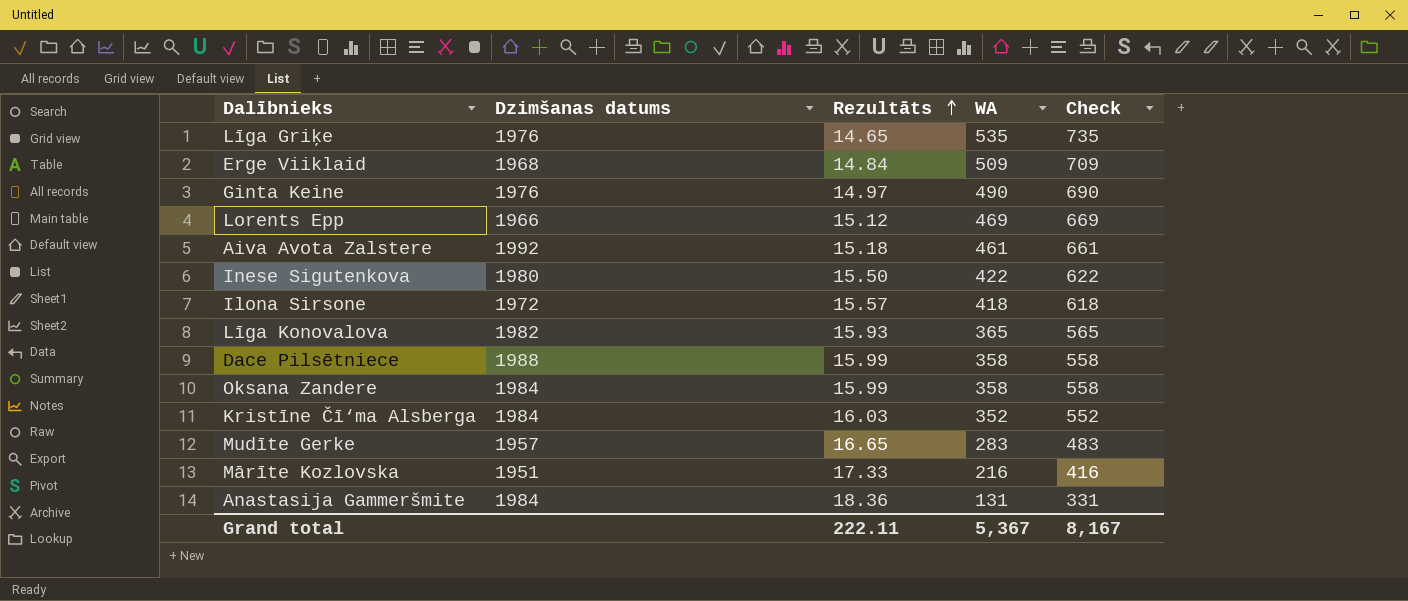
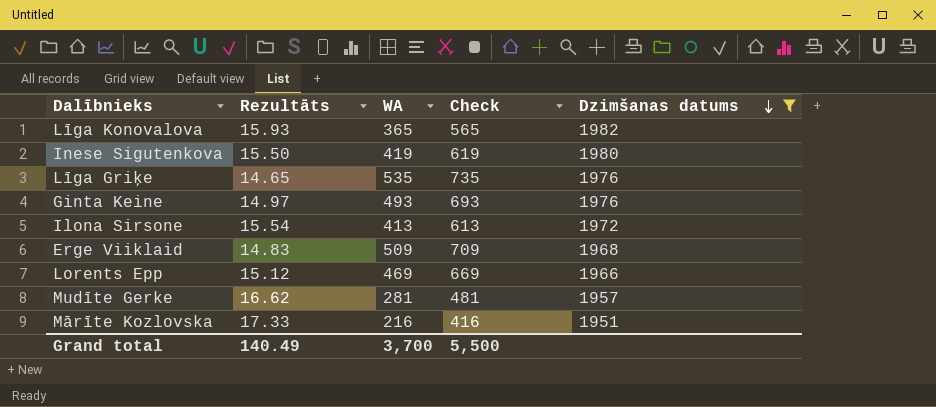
filter: none -> Dzimšanas datums <= 1982
row order: Rezultāts ascending -> Dzimšanas datums descending
column Dzimšanas datums | position: 2 -> 5
Inese Sigutenkova | WA: 422 -> 419
Inese Sigutenkova | Check: 622 -> 619
Ginta Keine | WA: 490 -> 493
Ginta Keine | Check: 690 -> 693
Ilona Sirsone | Rezultāts: 15.57 -> 15.54
Ilona Sirsone | WA: 418 -> 413
Ilona Sirsone | Check: 618 -> 613
Erge Viiklaid | Rezultāts: 14.84 -> 14.83
Mudīte Gerke | Rezultāts: 16.65 -> 16.62
Mudīte Gerke | WA: 283 -> 281
Mudīte Gerke | Check: 483 -> 481
Grand total | Rezultāts: 222.11 -> 140.49
Grand total | WA: 5,367 -> 3,700
Grand total | Check: 8,167 -> 5,500

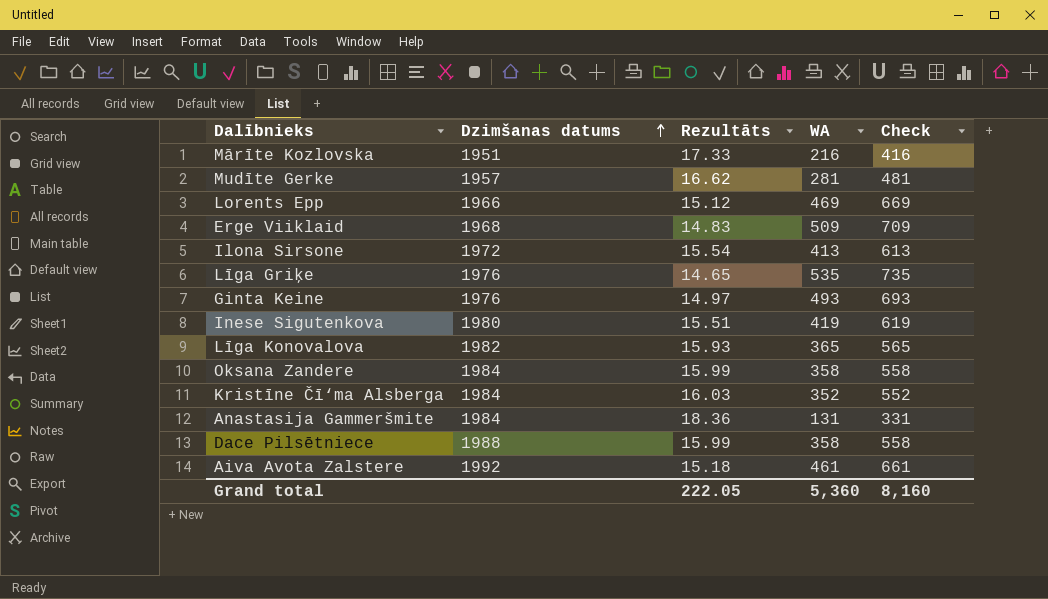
filter: Dzimšanas datums <= 1982 -> none
row order: Dzimšanas datums descending -> Dzimšanas datums ascending
column Dzimšanas datums | position: 5 -> 2
Inese Sigutenkova | Rezultāts: 15.50 -> 15.51
Grand total | Rezultāts: 140.49 -> 222.05
Grand total | WA: 3,700 -> 5,360
Grand total | Check: 5,500 -> 8,160

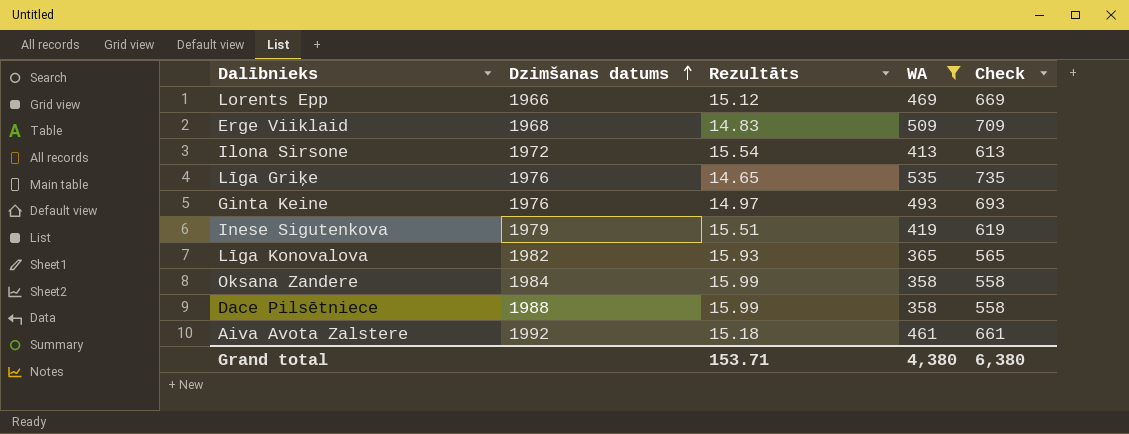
filter: none -> WA >= 358
Inese Sigutenkova | Dzimšanas datums: 1980 -> 1979
Grand total | Rezultāts: 222.05 -> 153.71
Grand total | WA: 5,360 -> 4,380
Grand total | Check: 8,160 -> 6,380

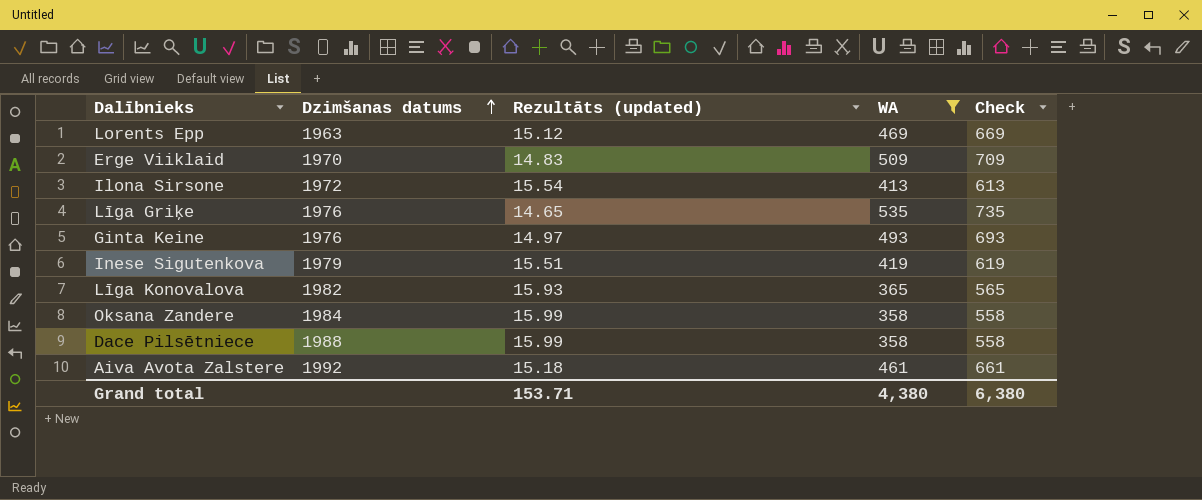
column name: Rezultāts -> Rezultāts (updated)
Lorents Epp | Dzimšanas datums: 1966 -> 1963
Erge Viiklaid | Dzimšanas datums: 1968 -> 1970

